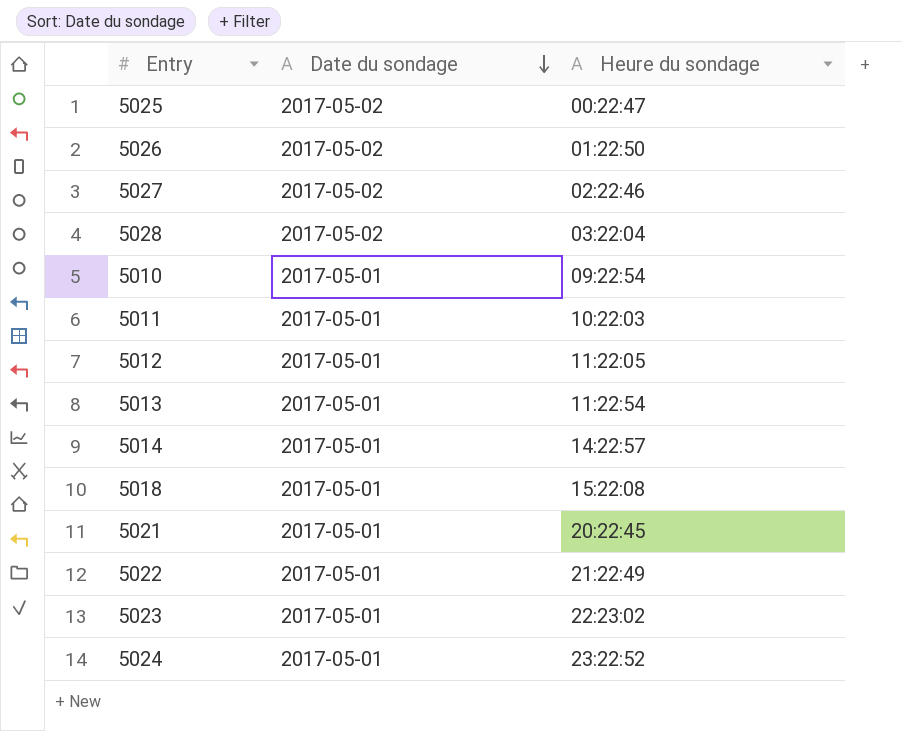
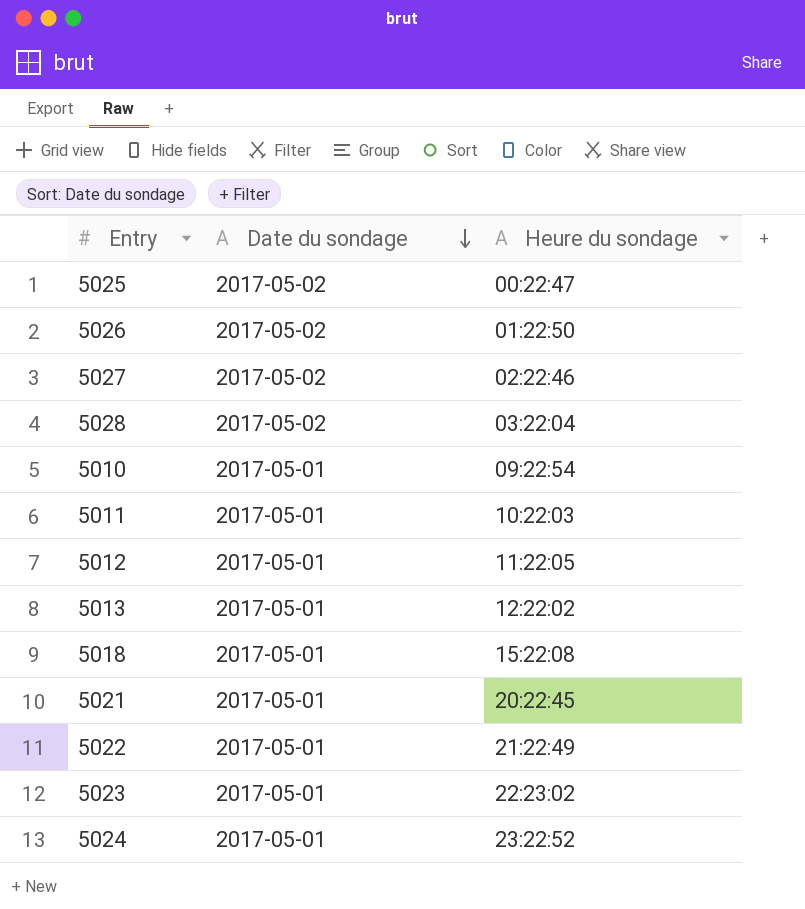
row 5014: 2017-05-01 | 14:22:57 -> none
5013 | Heure du sondage: 11:22:54 -> 12:22:02

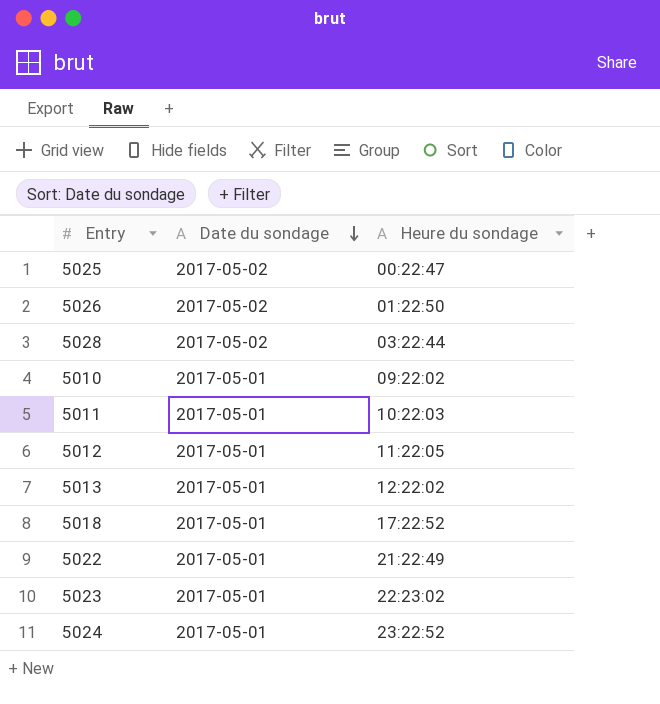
row 5027: 2017-05-02 | 02:22:46 -> none
row 5021: 2017-05-01 | 20:22:45 -> none
5028 | Heure du sondage: 03:22:04 -> 03:22:44
5010 | Heure du sondage: 09:22:54 -> 09:22:02
5018 | Heure du sondage: 15:22:08 -> 17:22:52

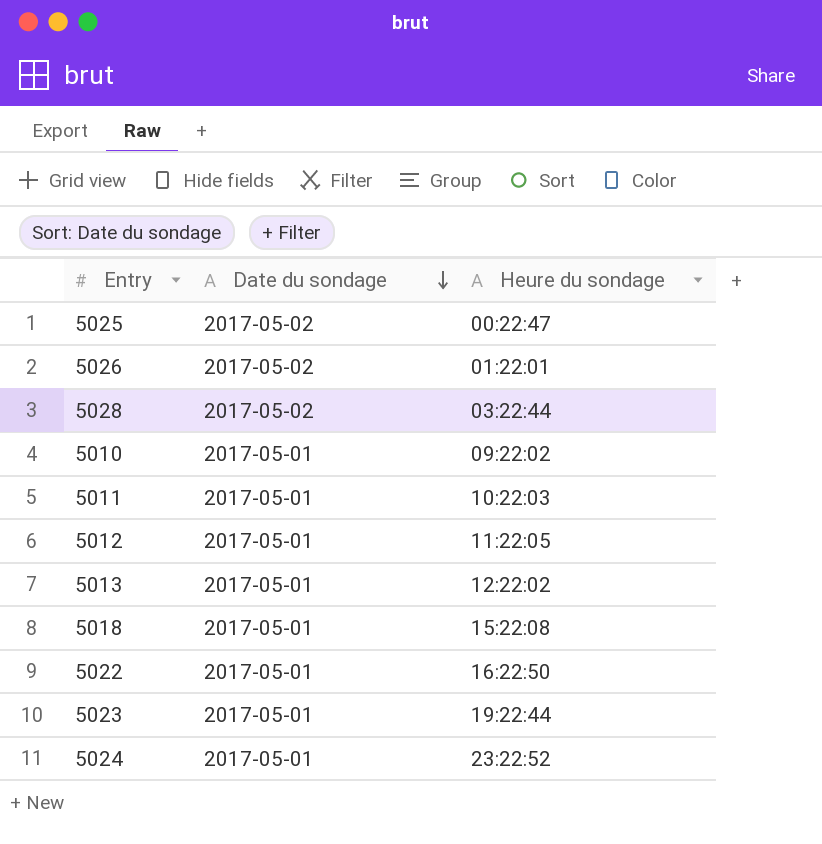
5026 | Heure du sondage: 01:22:50 -> 01:22:01
5018 | Heure du sondage: 17:22:52 -> 15:22:08
5022 | Heure du sondage: 21:22:49 -> 16:22:50
5023 | Heure du sondage: 22:23:02 -> 19:22:44

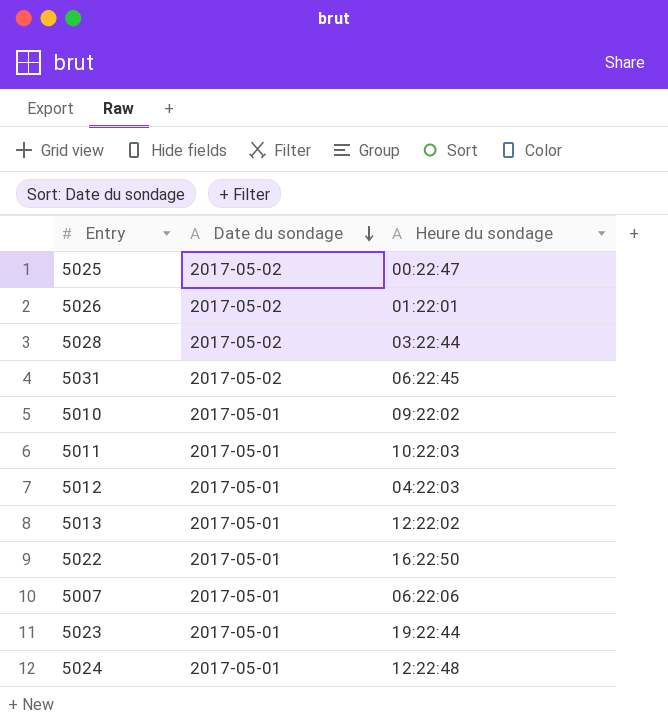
row 5018: 2017-05-01 | 15:22:08 -> none
row 5031: none -> 2017-05-02 | 06:22:45
5012 | Heure du sondage: 11:22:05 -> 04:22:03
row 5007: none -> 2017-05-01 | 06:22:06
5024 | Heure du sondage: 23:22:52 -> 12:22:48

